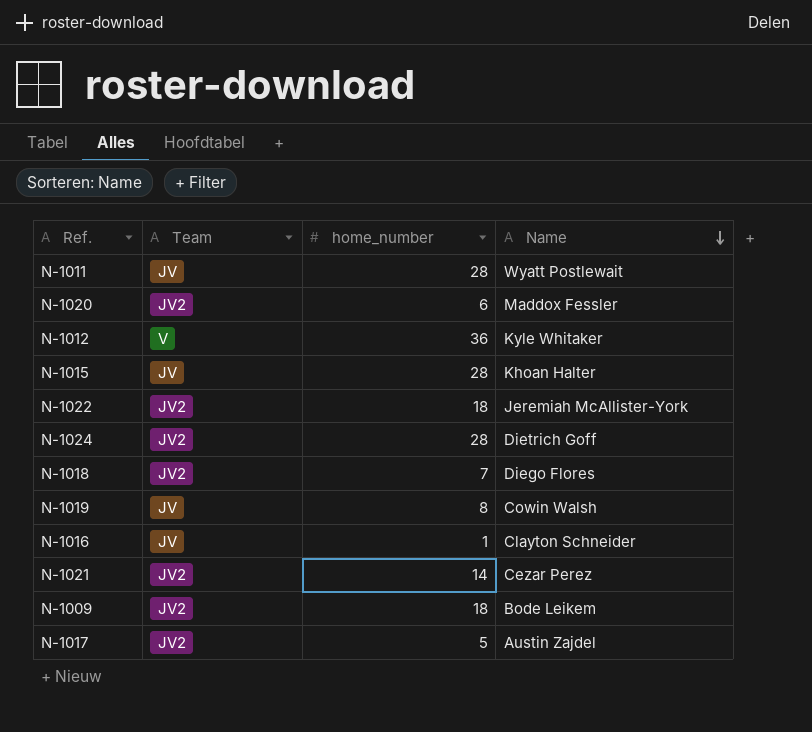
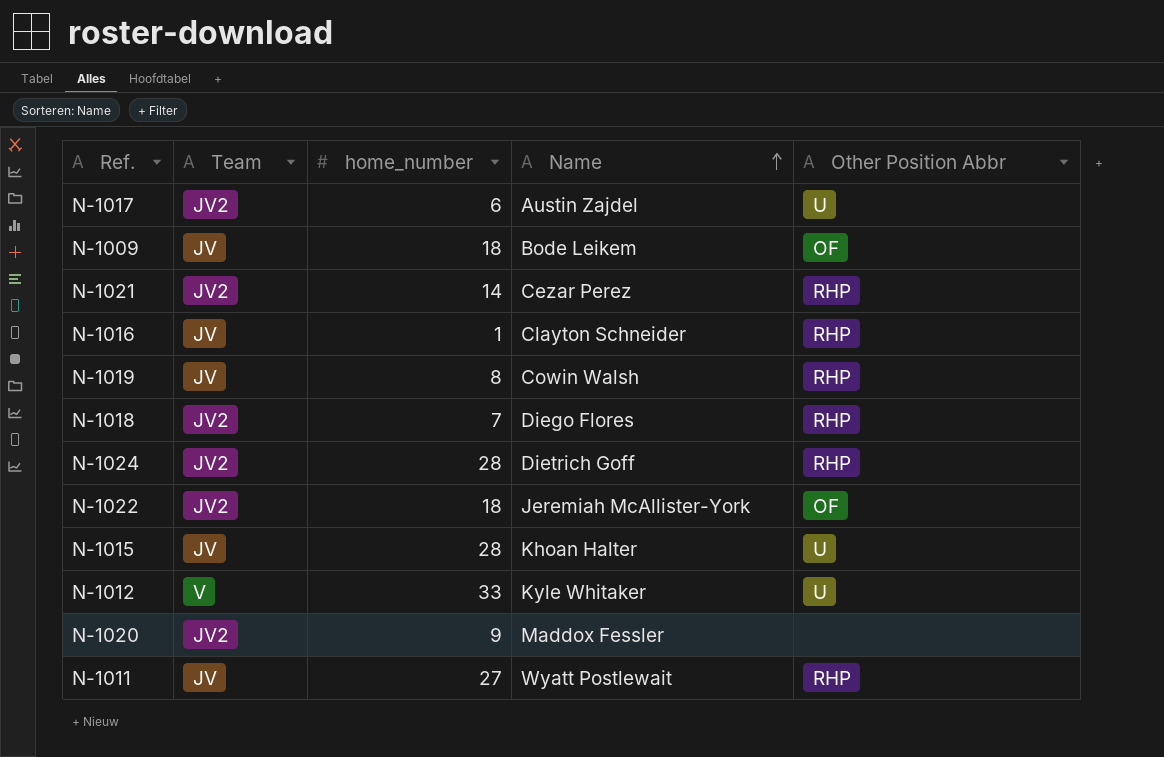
row order: Name descending -> Name ascending
column Other Position Abbr | position: none -> 5
N-1017 | home_number: 5 -> 6
N-1009 | Team: JV2 -> JV
N-1012 | home_number: 36 -> 33
N-1020 | home_number: 6 -> 9
N-1011 | home_number: 28 -> 27

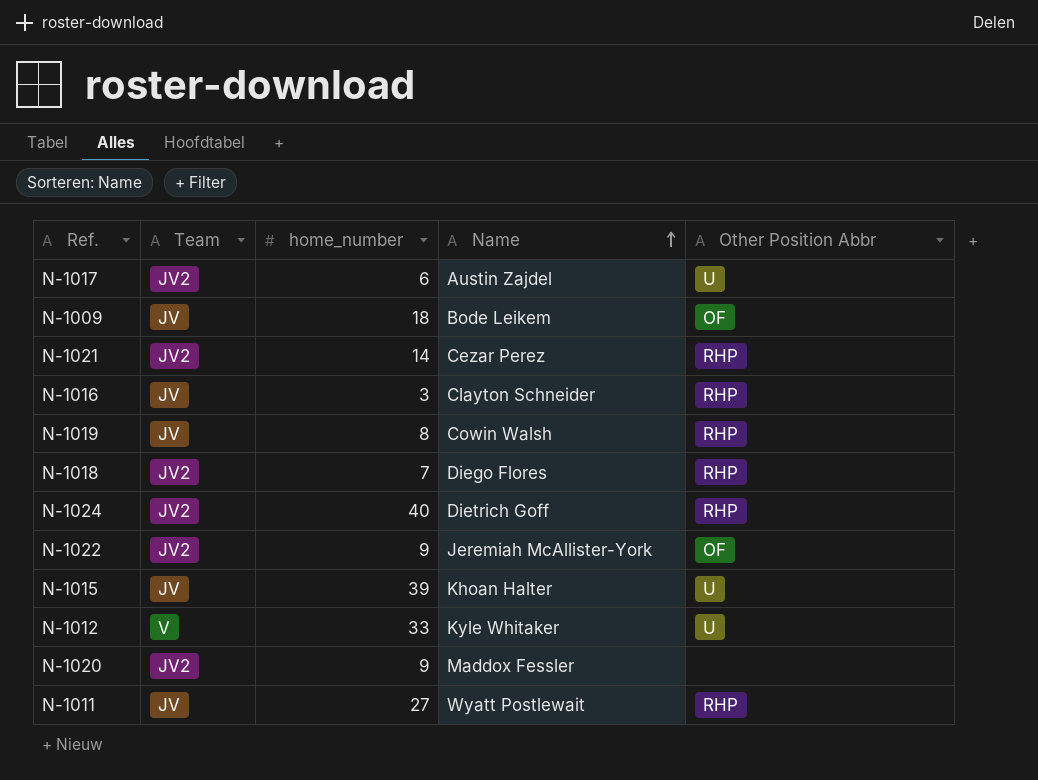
N-1016 | home_number: 1 -> 3
N-1024 | home_number: 28 -> 40
N-1022 | home_number: 18 -> 9
N-1015 | home_number: 28 -> 39

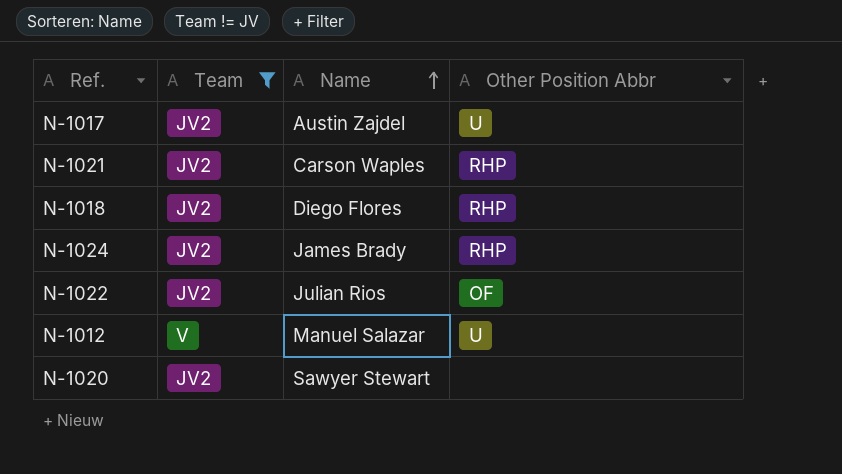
filter: none -> Team != JV
column home_number | position: 3 -> none
N-1021 | Name: Cezar Perez -> Carson Waples
N-1024 | Name: Dietrich Goff -> James Brady
N-1022 | Name: Jeremiah McAllister-York -> Julian Rios
N-1012 | Name: Kyle Whitaker -> Manuel Salazar
N-1020 | Name: Maddox Fessler -> Sawyer Stewart

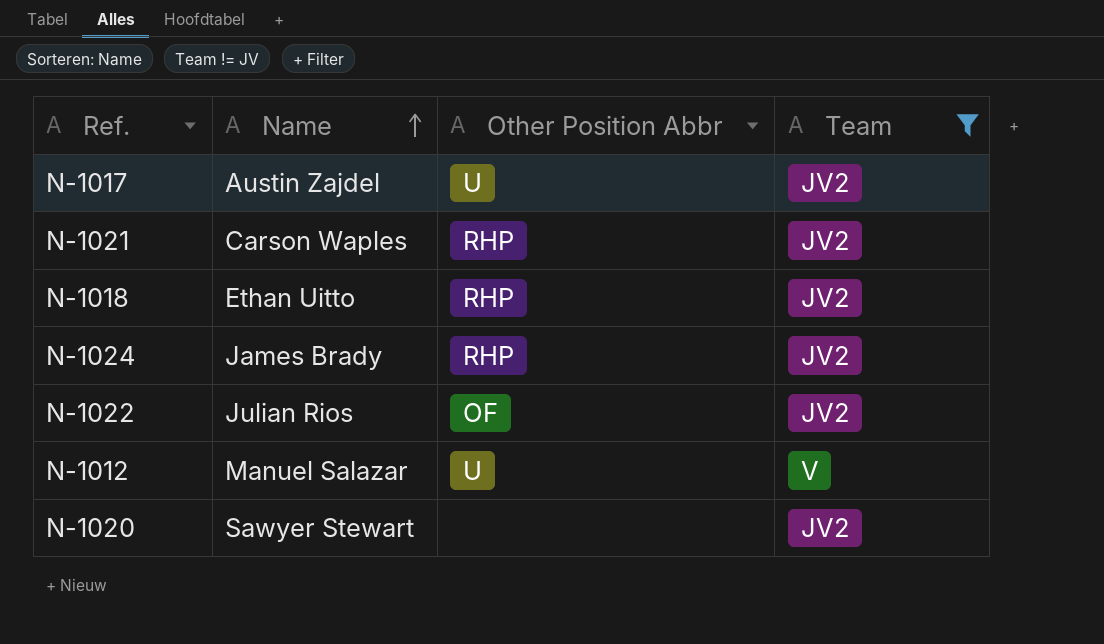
column Team | position: 2 -> 4
N-1018 | Name: Diego Flores -> Ethan Uitto

